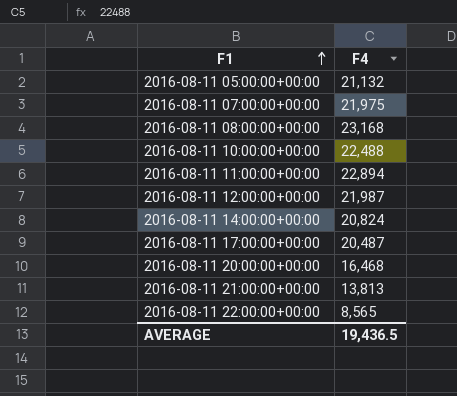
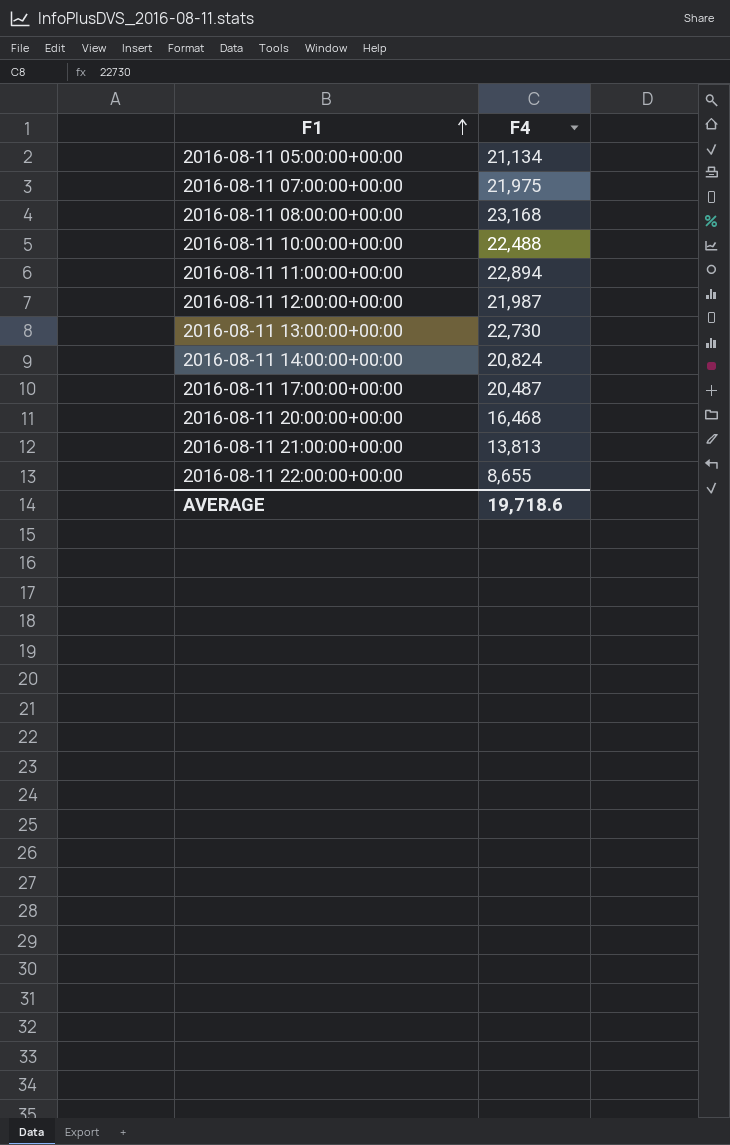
2016-08-11 05:00:00+00:00 | F4: 21,132 -> 21,134
row 2016-08-11 13:00:00+00:00: none -> 22,730
2016-08-11 22:00:00+00:00 | F4: 8,565 -> 8,655
AVERAGE | F4: 19,436.5 -> 19,718.6

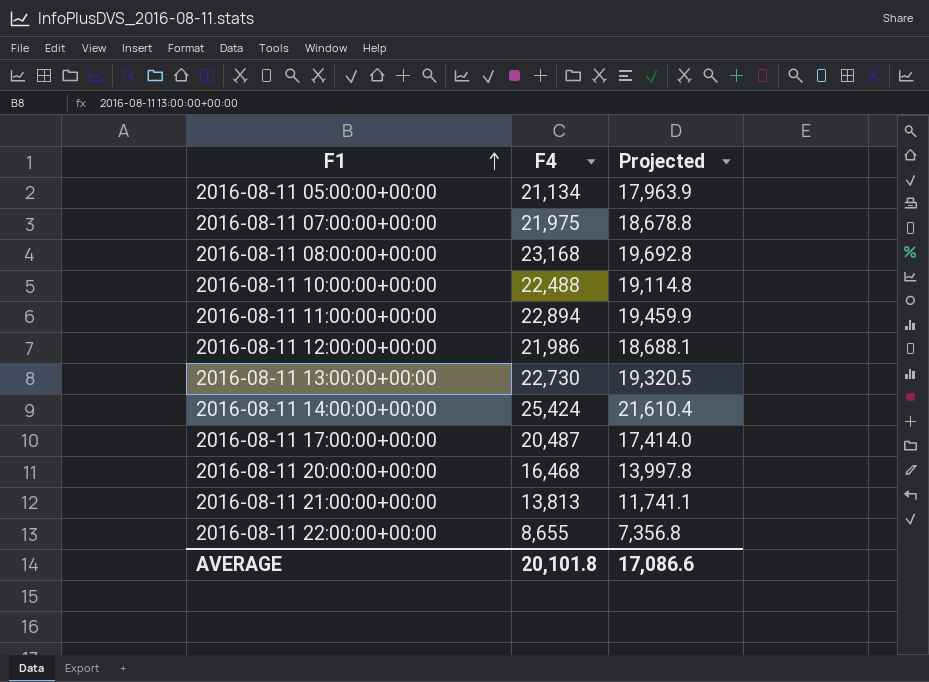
column Projected | formula: none -> [F4] * 0.85
2016-08-11 12:00:00+00:00 | F4: 21,987 -> 21,986
2016-08-11 14:00:00+00:00 | F4: 20,824 -> 25,424
AVERAGE | F4: 19,718.6 -> 20,101.8

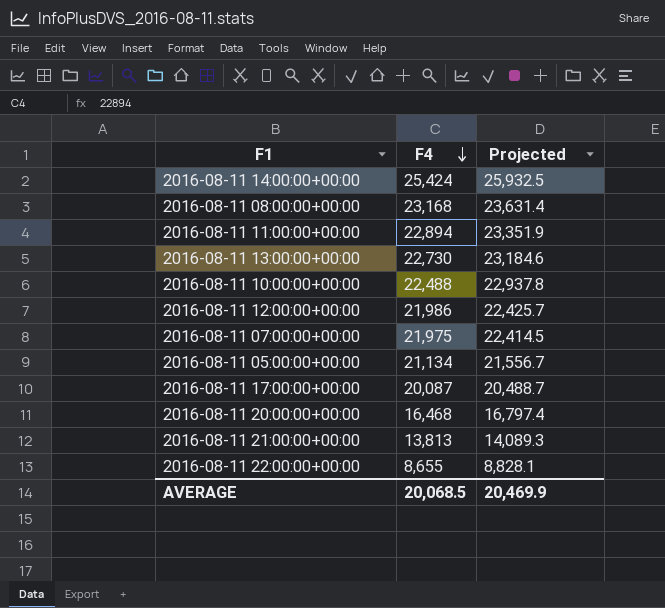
row order: F1 ascending -> F4 descending
column Projected | formula: [F4] * 0.85 -> [F4] * 1.02
2016-08-11 17:00:00+00:00 | F4: 20,487 -> 20,087
AVERAGE | F4: 20,101.8 -> 20,068.5
AVERAGE | Projected: 17,086.6 -> 20,469.9

